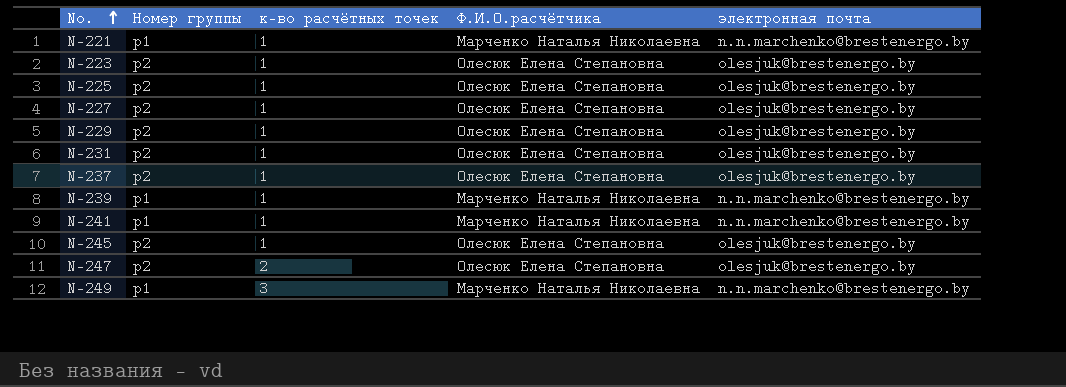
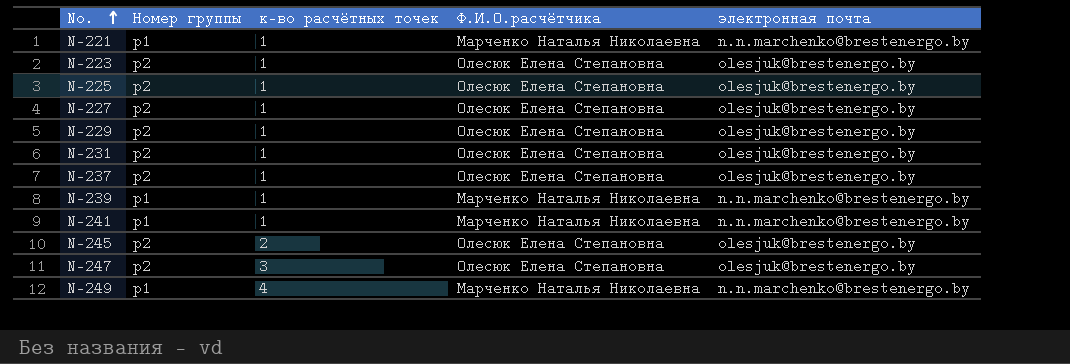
N-245 | к-во расчётных точек: 1 -> 2
N-247 | к-во расчётных точек: 2 -> 3
N-249 | к-во расчётных точек: 3 -> 4

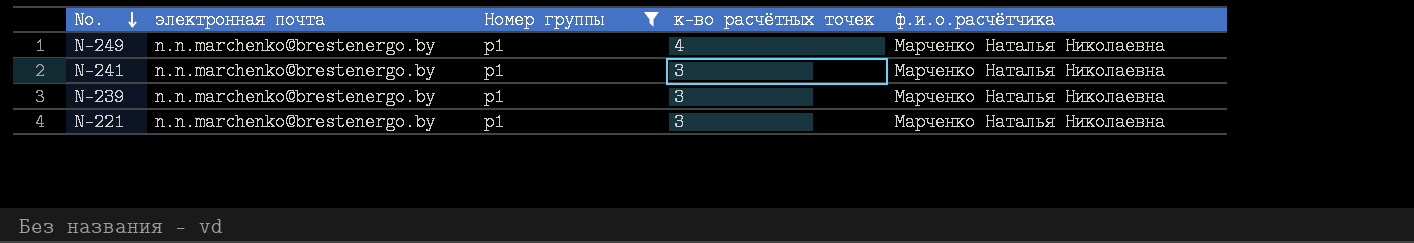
filter: none -> Номер группы = p1
row order: No. ascending -> No. descending
column электронная почта | position: 5 -> 2
column name: Ф.И.О.расчётчика -> ф.и.о.расчётчика
N-241 | к-во расчётных точек: 1 -> 3
N-239 | к-во расчётных точек: 1 -> 3
N-221 | к-во расчётных точек: 1 -> 3

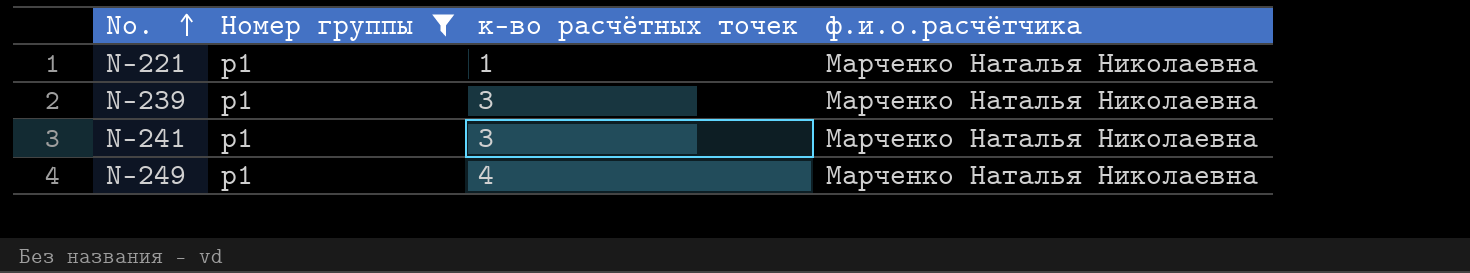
row order: No. descending -> No. ascending
column электронная почта | position: 2 -> none
N-221 | к-во расчётных точек: 3 -> 1

